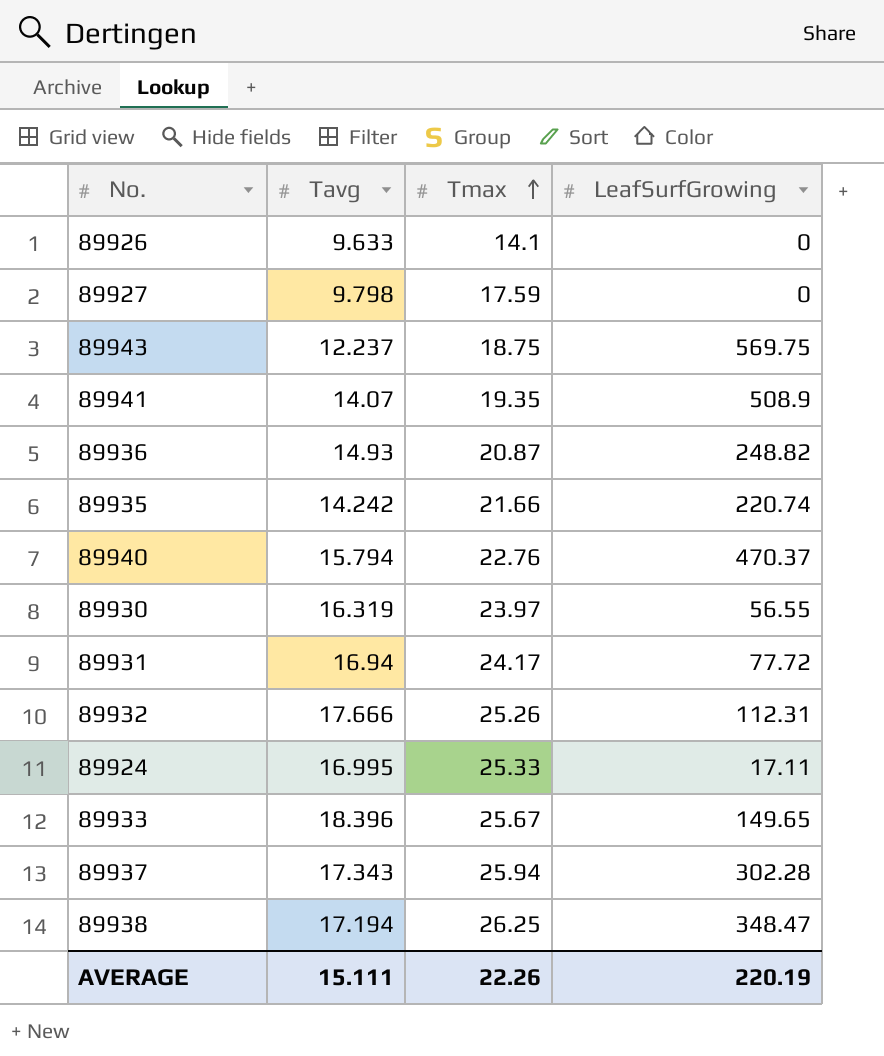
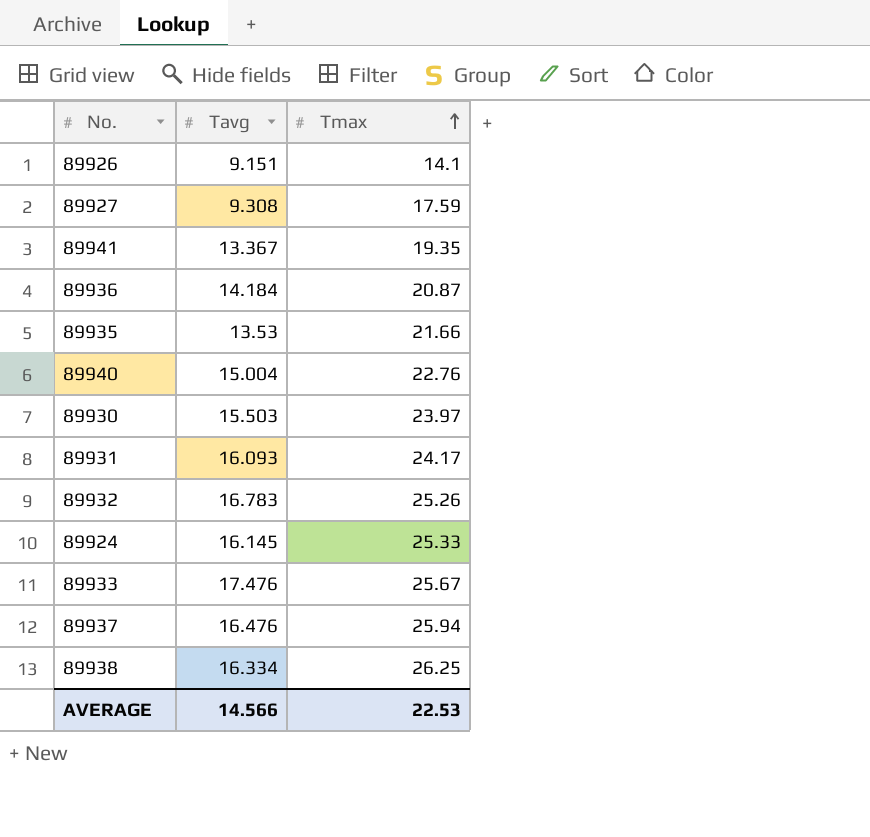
column LeafSurfGrowing | position: 4 -> none
row 89943: 12.237 | 18.75 | 569.75 -> none
89926 | Tavg: 9.633 -> 9.151
89927 | Tavg: 9.798 -> 9.308
89941 | Tavg: 14.07 -> 13.367
89936 | Tavg: 14.93 -> 14.184
89935 | Tavg: 14.242 -> 13.53
89940 | Tavg: 15.794 -> 15.004
89930 | Tavg: 16.319 -> 15.503
89931 | Tavg: 16.94 -> 16.093
89932 | Tavg: 17.666 -> 16.783
89924 | Tavg: 16.995 -> 16.145
89933 | Tavg: 18.396 -> 17.476
89937 | Tavg: 17.343 -> 16.476
89938 | Tavg: 17.194 -> 16.334
AVERAGE | Tavg: 15.111 -> 14.566
AVERAGE | Tmax: 22.26 -> 22.53

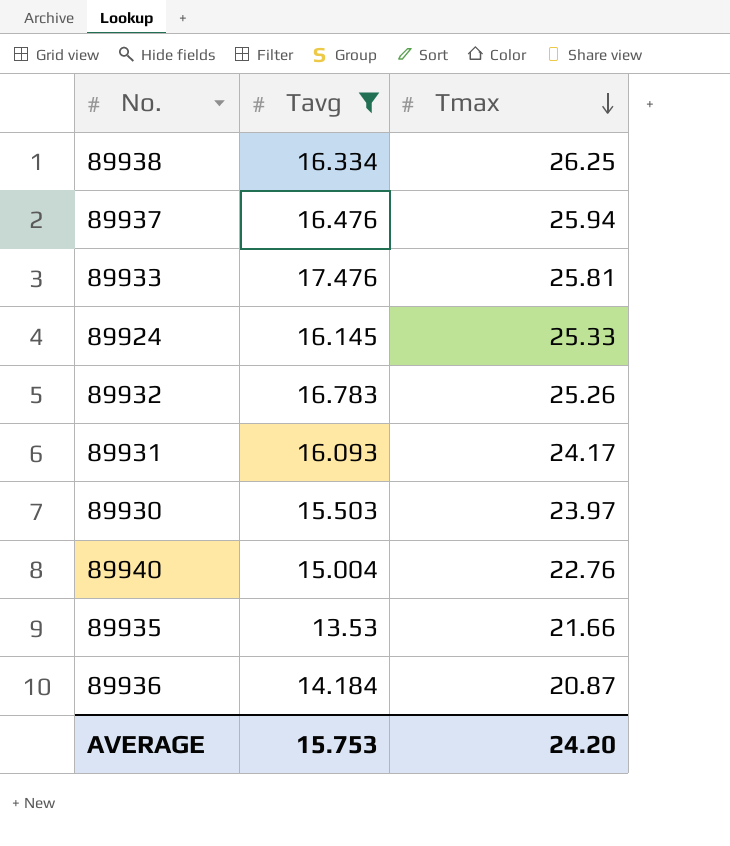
filter: none -> Tavg >= 13.53
row order: Tmax ascending -> Tmax descending
89933 | Tmax: 25.67 -> 25.81
AVERAGE | Tavg: 14.566 -> 15.753
AVERAGE | Tmax: 22.53 -> 24.20

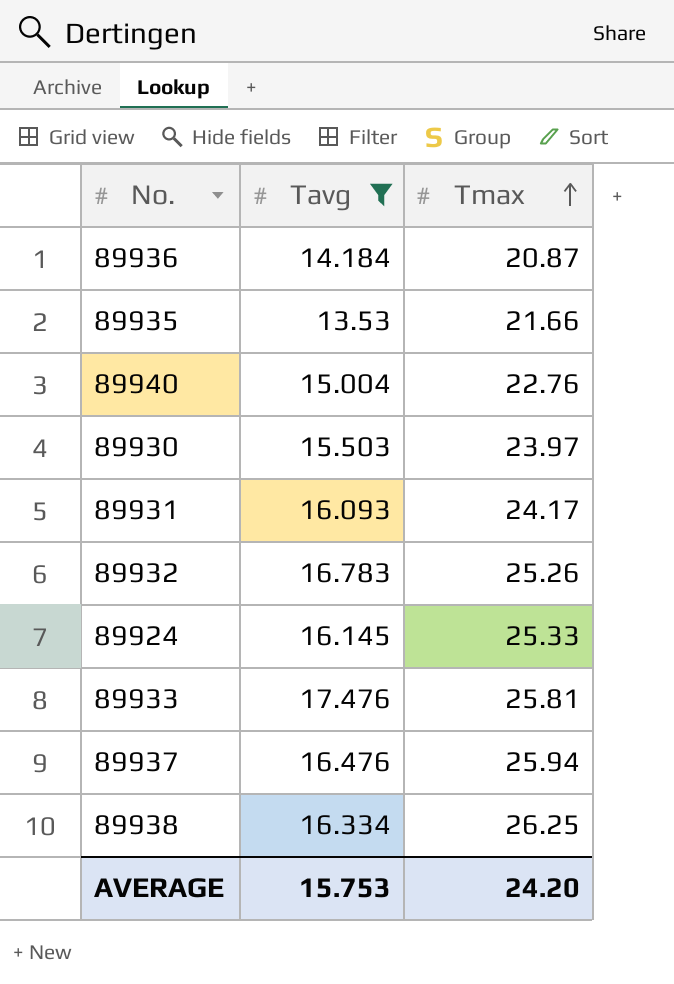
row order: Tmax descending -> Tmax ascending

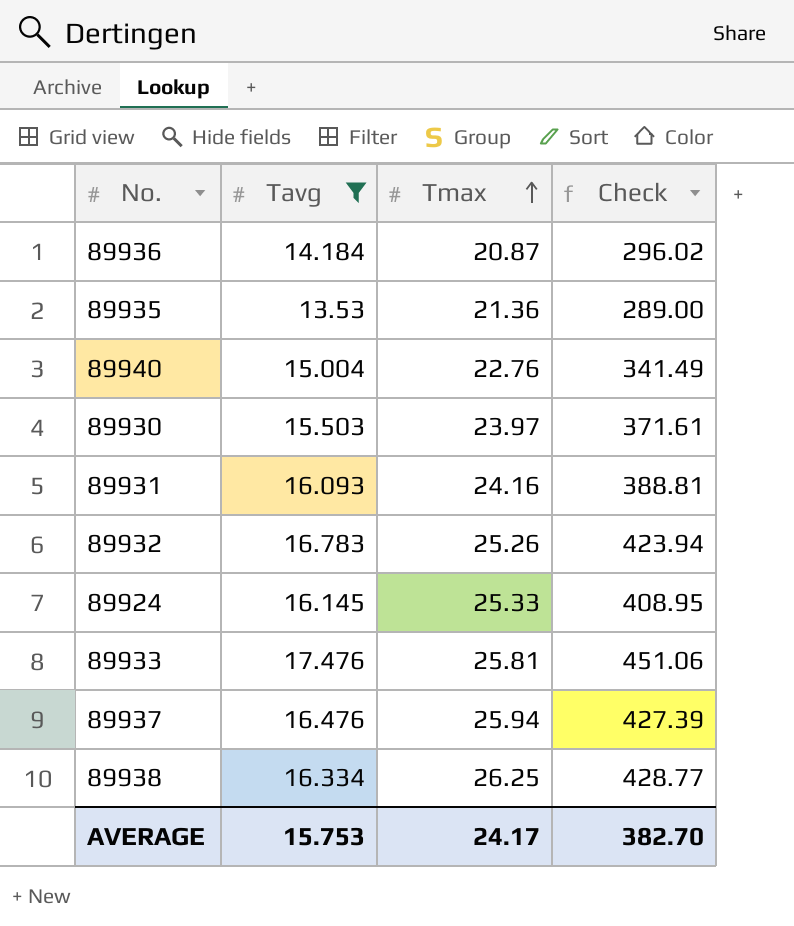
column Check | formula: none -> [Tavg] * [Tmax]
89935 | Tmax: 21.66 -> 21.36
89931 | Tmax: 24.17 -> 24.16
AVERAGE | Tmax: 24.20 -> 24.17

